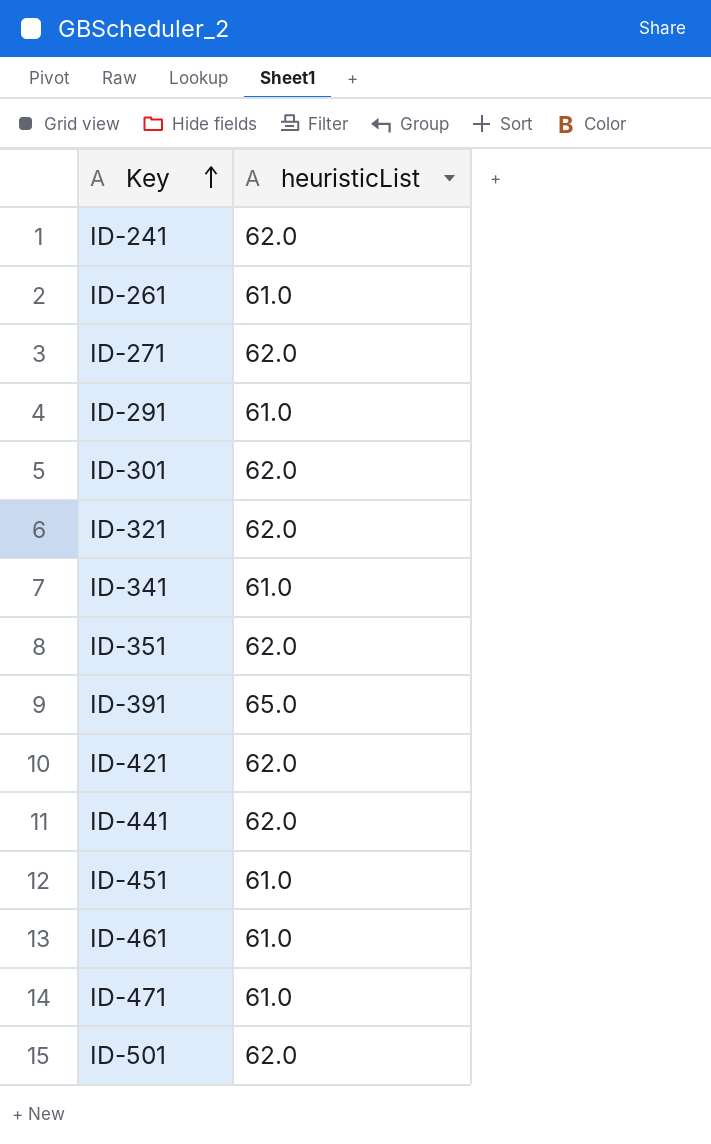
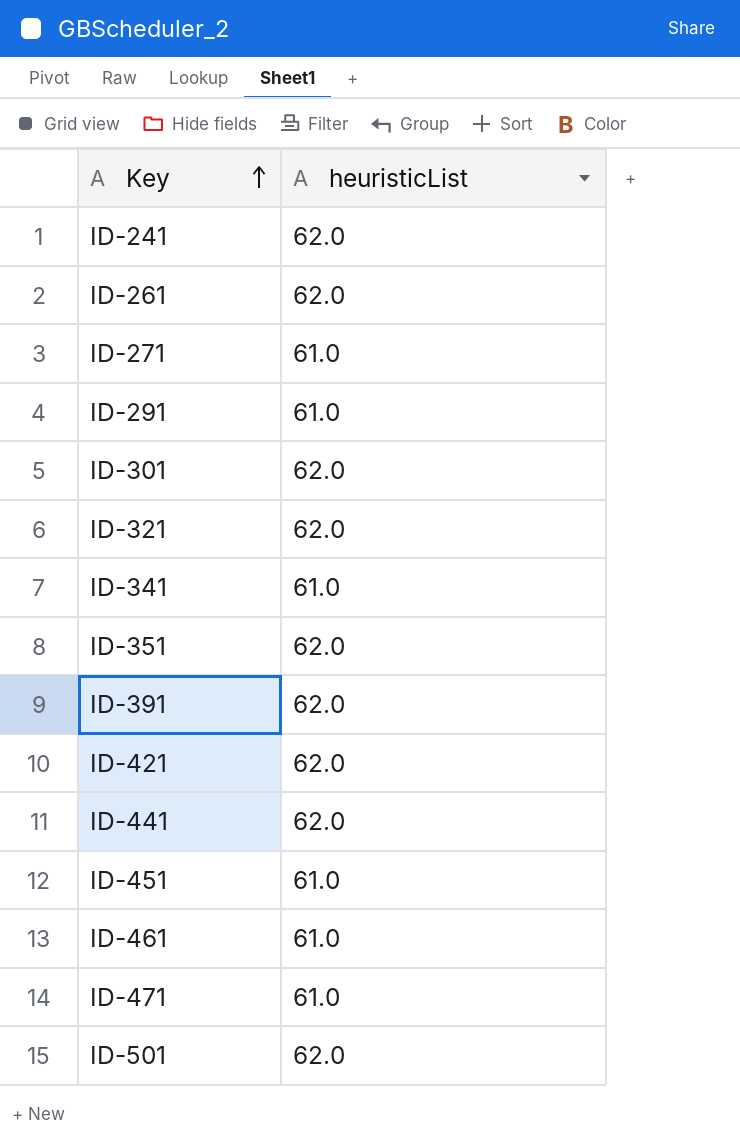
ID-261 | heuristicList: 61.0 -> 62.0
ID-271 | heuristicList: 62.0 -> 61.0
ID-391 | heuristicList: 65.0 -> 62.0

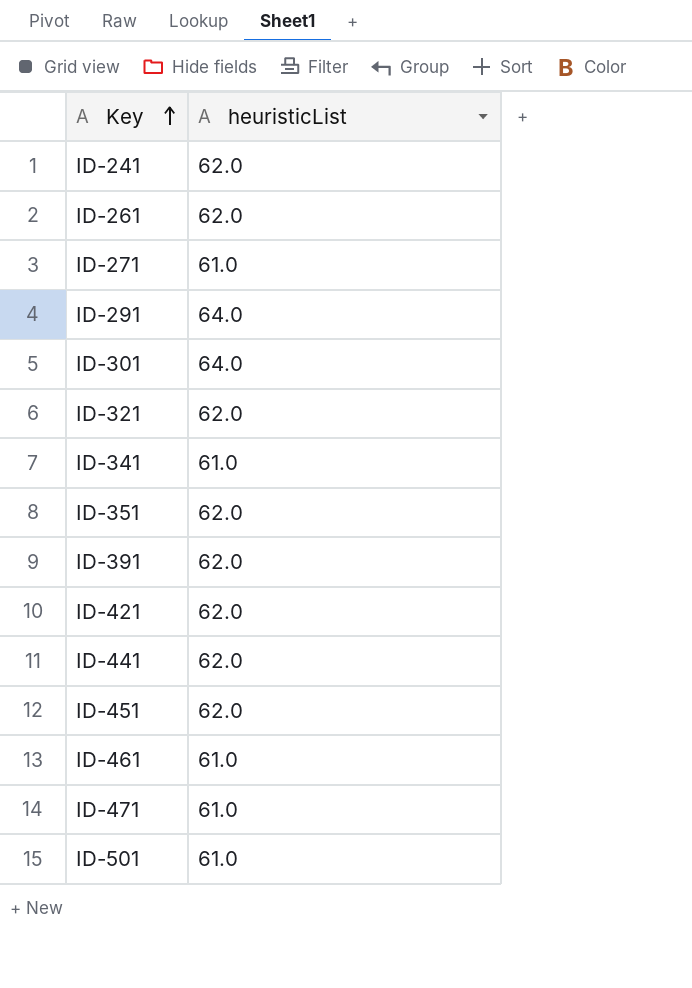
ID-291 | heuristicList: 61.0 -> 64.0
ID-301 | heuristicList: 62.0 -> 64.0
ID-451 | heuristicList: 61.0 -> 62.0
ID-501 | heuristicList: 62.0 -> 61.0

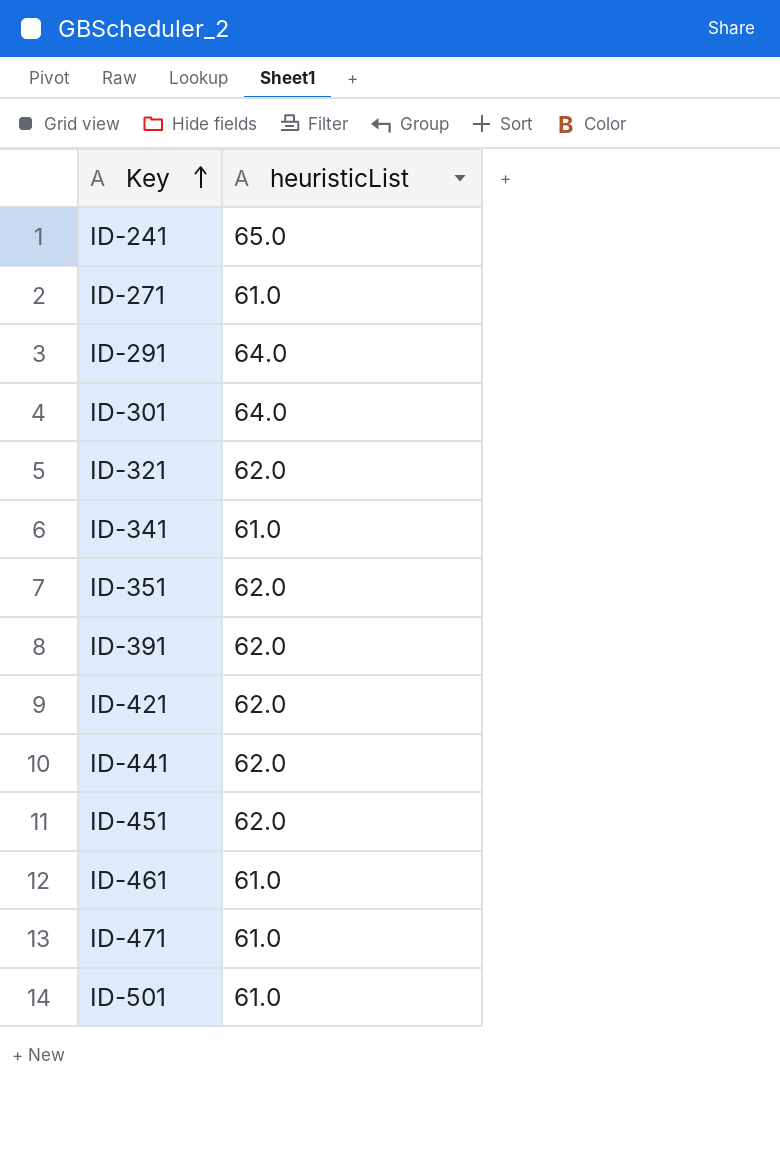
row ID-261: 62.0 -> none
ID-241 | heuristicList: 62.0 -> 65.0

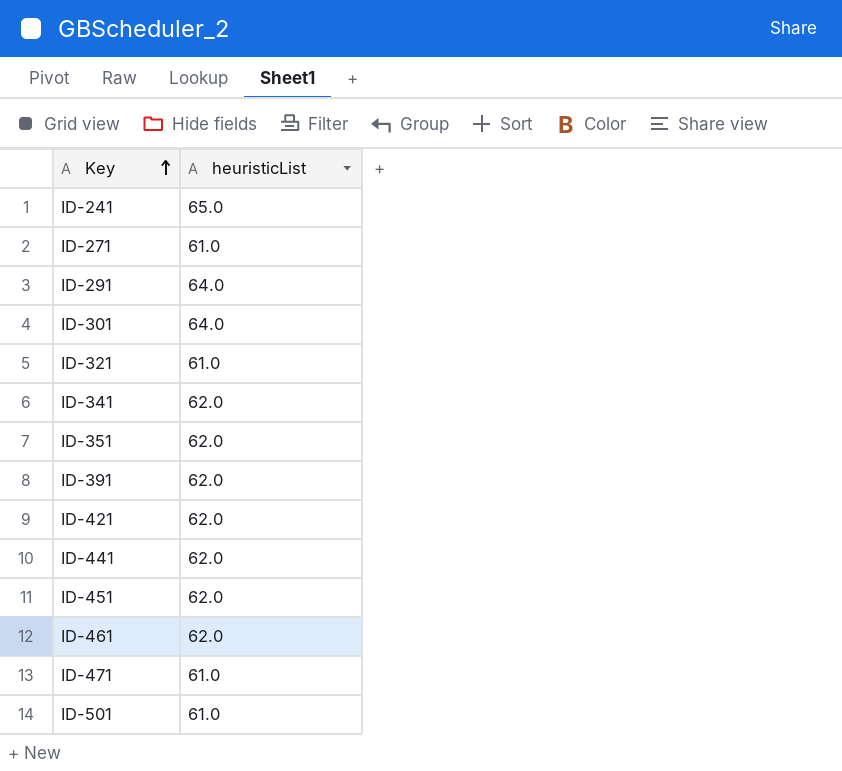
ID-321 | heuristicList: 62.0 -> 61.0
ID-341 | heuristicList: 61.0 -> 62.0
ID-461 | heuristicList: 61.0 -> 62.0

